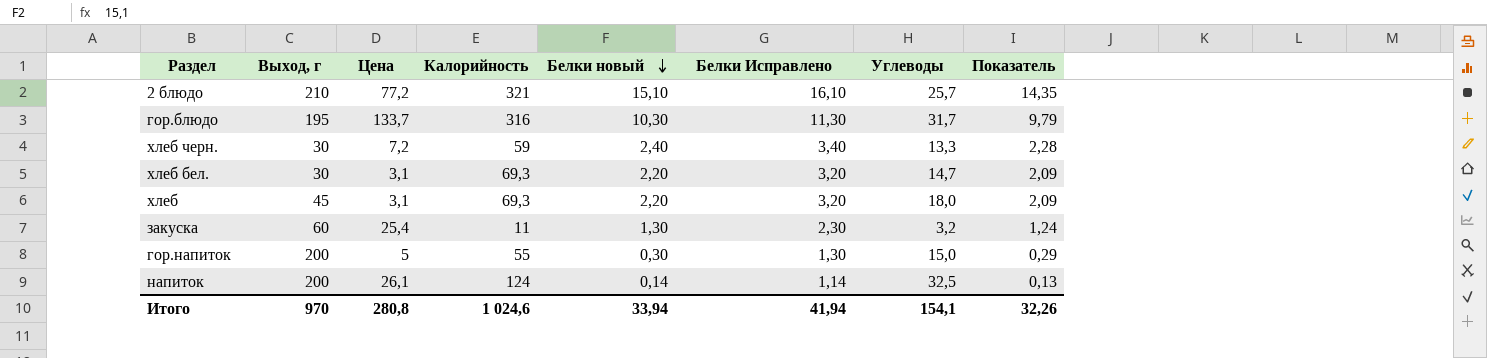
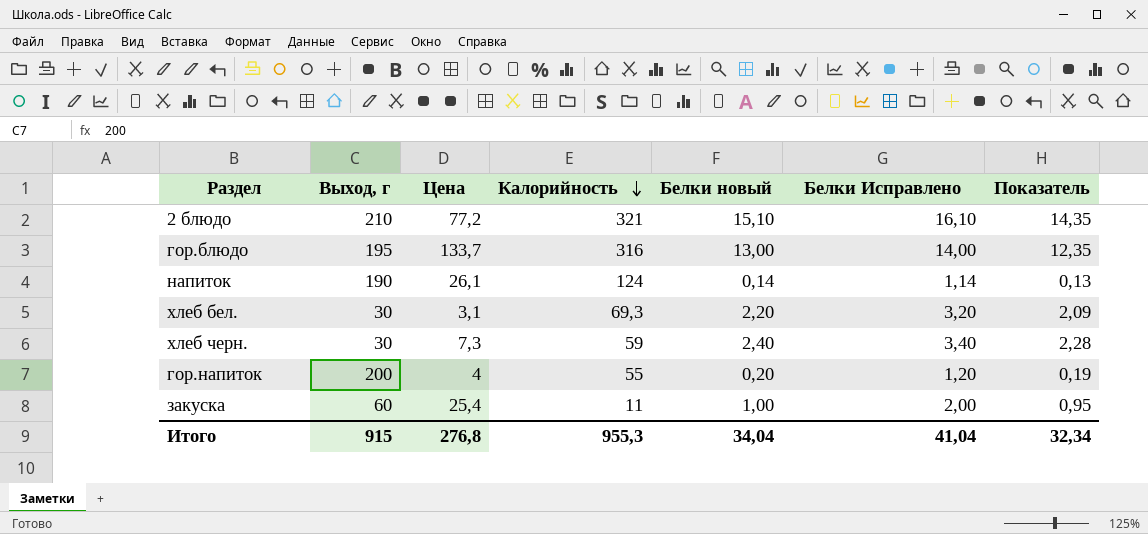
row order: Белки новый descending -> Калорийность descending
column Углеводы | position: 7 -> none
row хлеб: 45 | 3,1 | 69,3 | 2,20 | 3,20 | 18,0 | 2,09 -> none
гор.блюдо | Белки новый: 10,30 -> 13,00
гор.блюдо | Белки Исправлено: 11,30 -> 14,00
гор.блюдо | Показатель: 9,79 -> 12,35
напиток | Выход, г: 200 -> 190
хлеб черн. | Цена: 7,2 -> 7,3
гор.напиток | Цена: 5 -> 4
гор.напиток | Белки новый: 0,30 -> 0,20
гор.напиток | Белки Исправлено: 1,30 -> 1,20
гор.напиток | Показатель: 0,29 -> 0,19
закуска | Белки новый: 1,30 -> 1,00
закуска | Белки Исправлено: 2,30 -> 2,00
закуска | Показатель: 1,24 -> 0,95
Итого | Выход, г: 970 -> 915
Итого | Цена: 280,8 -> 276,8
Итого | Калорийность: 1 024,6 -> 955,3
Итого | Белки новый: 33,94 -> 34,04
Итого | Белки Исправлено: 41,94 -> 41,04
Итого | Показатель: 32,26 -> 32,34

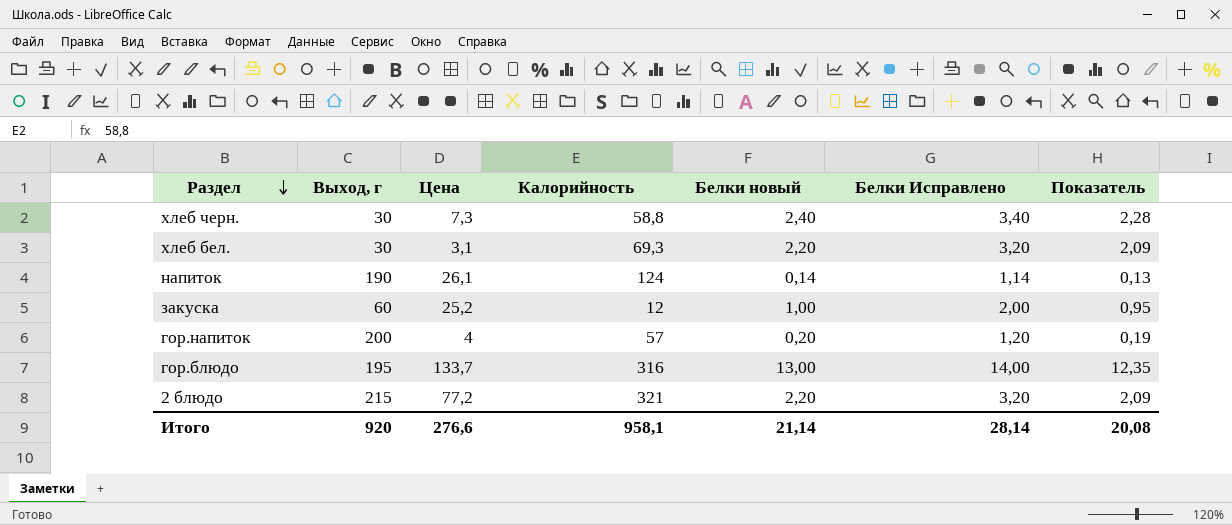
row order: Калорийность descending -> Раздел descending
хлеб черн. | Калорийность: 59 -> 58,8
закуска | Цена: 25,4 -> 25,2
закуска | Калорийность: 11 -> 12
гор.напиток | Калорийность: 55 -> 57
2 блюдо | Выход, г: 210 -> 215
2 блюдо | Белки новый: 15,10 -> 2,20
2 блюдо | Белки Исправлено: 16,10 -> 3,20
2 блюдо | Показатель: 14,35 -> 2,09
Итого | Выход, г: 915 -> 920
Итого | Цена: 276,8 -> 276,6
Итого | Калорийность: 955,3 -> 958,1
Итого | Белки новый: 34,04 -> 21,14
Итого | Белки Исправлено: 41,04 -> 28,14
Итого | Показатель: 32,34 -> 20,08

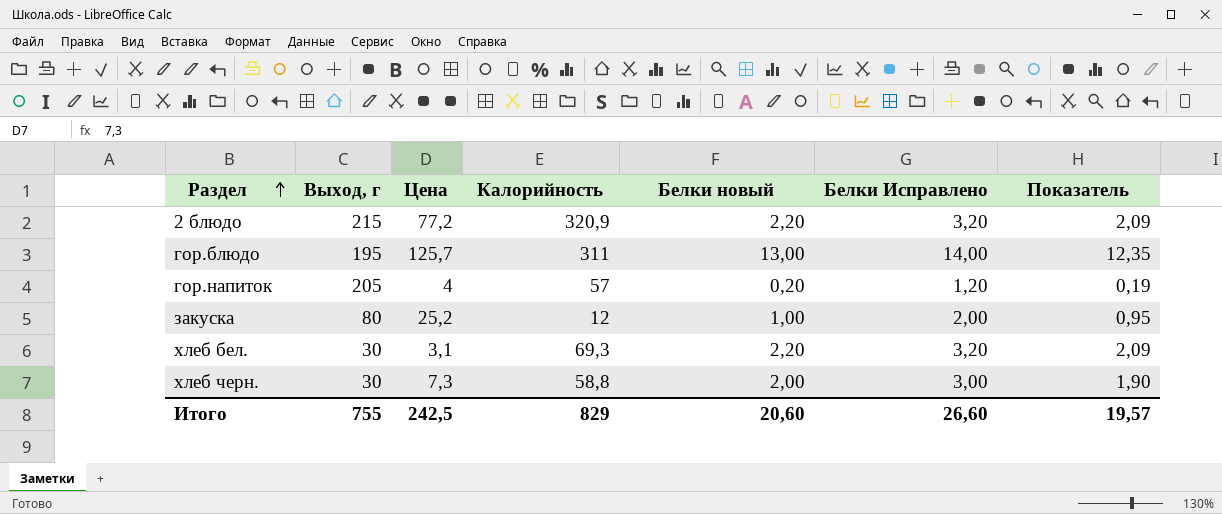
row order: Раздел descending -> Раздел ascending
row напиток: 190 | 26,1 | 124 | 0,14 | 1,14 | 0,13 -> none
2 блюдо | Калорийность: 321 -> 320,9
гор.блюдо | Цена: 133,7 -> 125,7
гор.блюдо | Калорийность: 316 -> 311
гор.напиток | Выход, г: 200 -> 205
закуска | Выход, г: 60 -> 80
хлеб черн. | Белки новый: 2,40 -> 2,00
хлеб черн. | Белки Исправлено: 3,40 -> 3,00
хлеб черн. | Показатель: 2,28 -> 1,90
Итого | Выход, г: 920 -> 755
Итого | Цена: 276,6 -> 242,5
Итого | Калорийность: 958,1 -> 829
Итого | Белки новый: 21,14 -> 20,60
Итого | Белки Исправлено: 28,14 -> 26,60
Итого | Показатель: 20,08 -> 19,57

